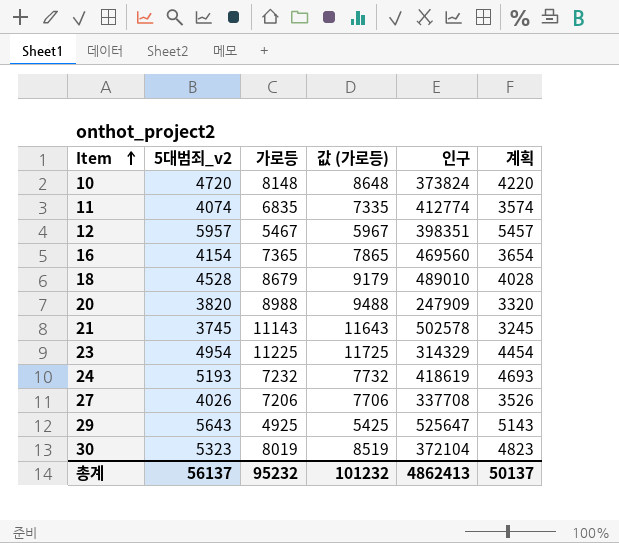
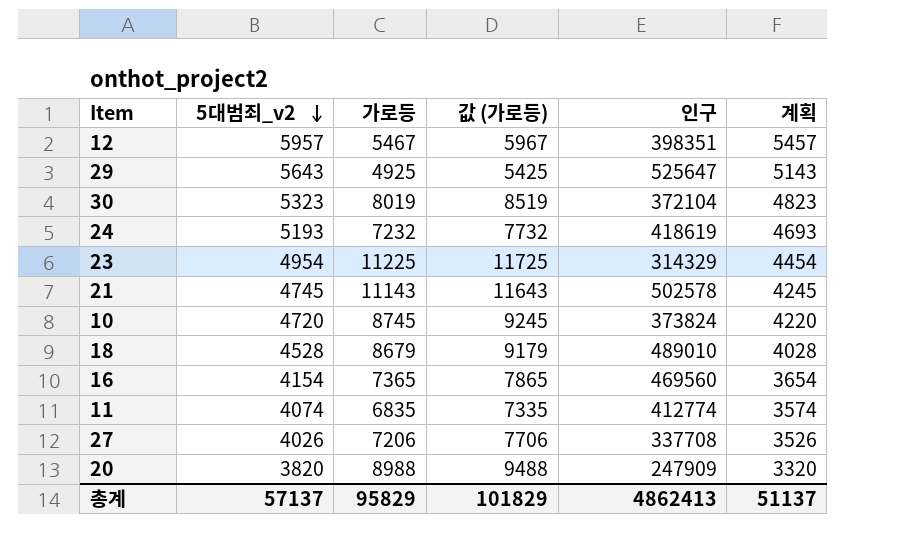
row order: Item ascending -> 5대범죄_v2 descending
21 | 5대범죄_v2: 3745 -> 4745
21 | 계획: 3245 -> 4245
10 | 가로등: 8148 -> 8745
10 | 값 (가로등): 8648 -> 9245
총계 | 5대범죄_v2: 56137 -> 57137
총계 | 가로등: 95232 -> 95829
총계 | 값 (가로등): 101232 -> 101829
총계 | 계획: 50137 -> 51137

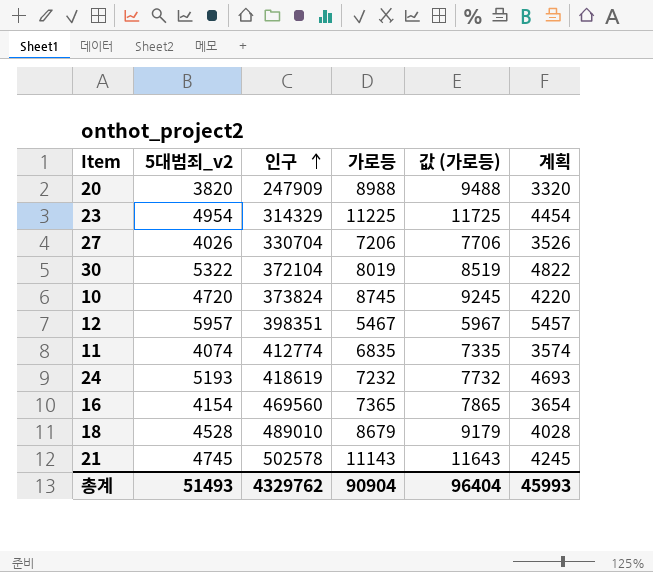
row order: 5대범죄_v2 descending -> 인구 ascending
column 인구 | position: 5 -> 3
row 29: 5643 | 4925 | 5425 | 525647 | 5143 -> none
27 | 인구: 337708 -> 330704
30 | 5대범죄_v2: 5323 -> 5322
30 | 계획: 4823 -> 4822
총계 | 5대범죄_v2: 57137 -> 51493
총계 | 인구: 4862413 -> 4329762
총계 | 가로등: 95829 -> 90904
총계 | 값 (가로등): 101829 -> 96404
총계 | 계획: 51137 -> 45993

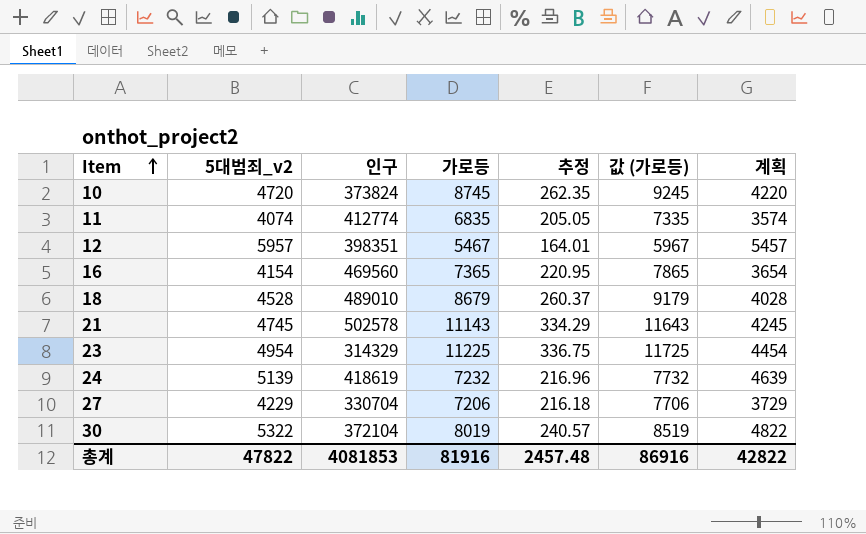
row order: 인구 ascending -> Item ascending
column 추정 | formula: none -> [가로등] * 0.03
row 20: 3820 | 247909 | 8988 | 9488 | 3320 -> none
24 | 5대범죄_v2: 5193 -> 5139
24 | 계획: 4693 -> 4639
27 | 5대범죄_v2: 4026 -> 4229
27 | 계획: 3526 -> 3729
총계 | 5대범죄_v2: 51493 -> 47822
총계 | 인구: 4329762 -> 4081853
총계 | 가로등: 90904 -> 81916
총계 | 값 (가로등): 96404 -> 86916
총계 | 계획: 45993 -> 42822

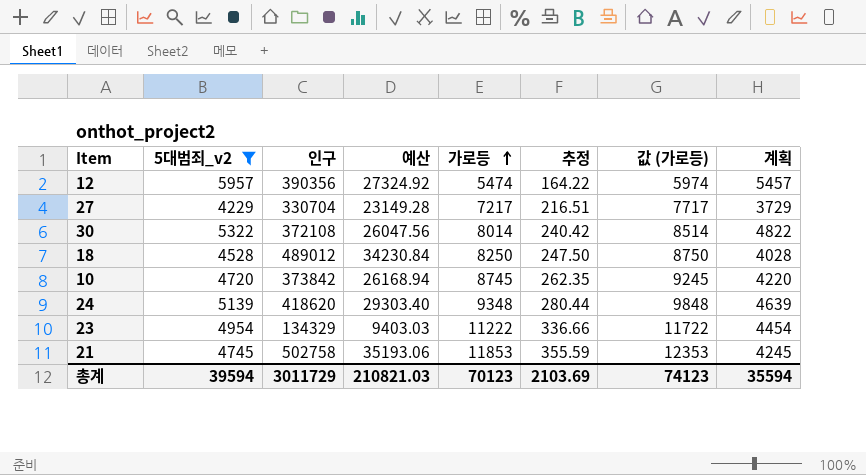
filter: none -> 5대범죄_v2 >= 4229
row order: Item ascending -> 가로등 ascending
column 예산 | formula: none -> [인구] * 0.07
12 | 인구: 398351 -> 390356
12 | 가로등: 5467 -> 5474
12 | 추정: 164.01 -> 164.22
12 | 값 (가로등): 5967 -> 5974
27 | 가로등: 7206 -> 7217
27 | 추정: 216.18 -> 216.51
27 | 값 (가로등): 7706 -> 7717
30 | 인구: 372104 -> 372108
30 | 가로등: 8019 -> 8014
30 | 추정: 240.57 -> 240.42
30 | 값 (가로등): 8519 -> 8514
18 | 인구: 489010 -> 489012
18 | 가로등: 8679 -> 8250
18 | 추정: 260.37 -> 247.50
18 | 값 (가로등): 9179 -> 8750
10 | 인구: 373824 -> 373842
24 | 인구: 418619 -> 418620
24 | 가로등: 7232 -> 9348
24 | 추정: 216.96 -> 280.44
24 | 값 (가로등): 7732 -> 9848
23 | 인구: 314329 -> 134329
23 | 가로등: 11225 -> 11222
23 | 추정: 336.75 -> 336.66
23 | 값 (가로등): 11725 -> 11722
21 | 인구: 502578 -> 502758
21 | 가로등: 11143 -> 11853
21 | 추정: 334.29 -> 355.59
21 | 값 (가로등): 11643 -> 12353
총계 | 5대범죄_v2: 47822 -> 39594
총계 | 인구: 4081853 -> 3011729
총계 | 가로등: 81916 -> 70123
총계 | 추정: 2457.48 -> 2103.69
총계 | 값 (가로등): 86916 -> 74123
총계 | 계획: 42822 -> 35594

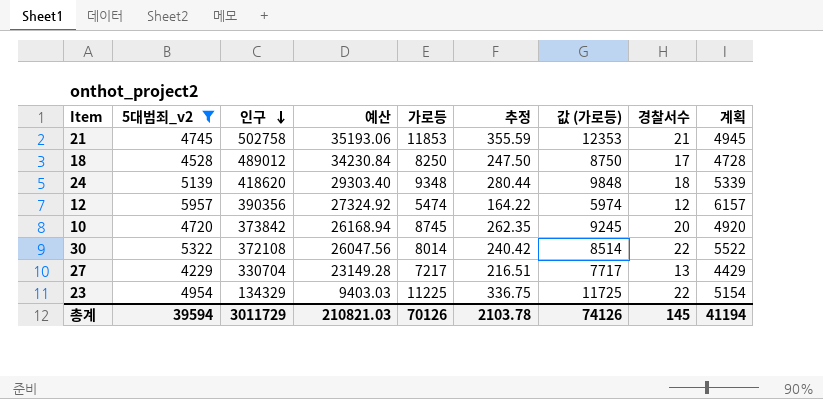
row order: 가로등 ascending -> 인구 descending
column 경찰서수 | position: none -> 8
column 계획 | formula: [5대범죄_v2] - 500 -> [5대범죄_v2] + 200
23 | 가로등: 11222 -> 11225
23 | 추정: 336.66 -> 336.75
23 | 값 (가로등): 11722 -> 11725
총계 | 가로등: 70123 -> 70126
총계 | 추정: 2103.69 -> 2103.78
총계 | 값 (가로등): 74123 -> 74126
총계 | 계획: 35594 -> 41194

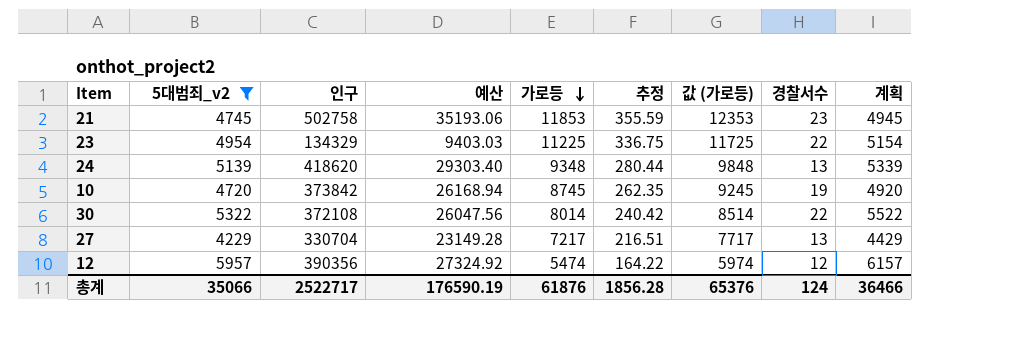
row order: 인구 descending -> 가로등 descending
row 18: 4528 | 489012 | 34230.84 | 8250 | 247.50 | 8750 | 17 | 4728 -> none
21 | 경찰서수: 21 -> 23
24 | 경찰서수: 18 -> 13
10 | 경찰서수: 20 -> 19
총계 | 5대범죄_v2: 39594 -> 35066
총계 | 인구: 3011729 -> 2522717
총계 | 예산: 210821.03 -> 176590.19
총계 | 가로등: 70126 -> 61876
총계 | 추정: 2103.78 -> 1856.28
총계 | 값 (가로등): 74126 -> 65376
총계 | 경찰서수: 145 -> 124
총계 | 계획: 41194 -> 36466

